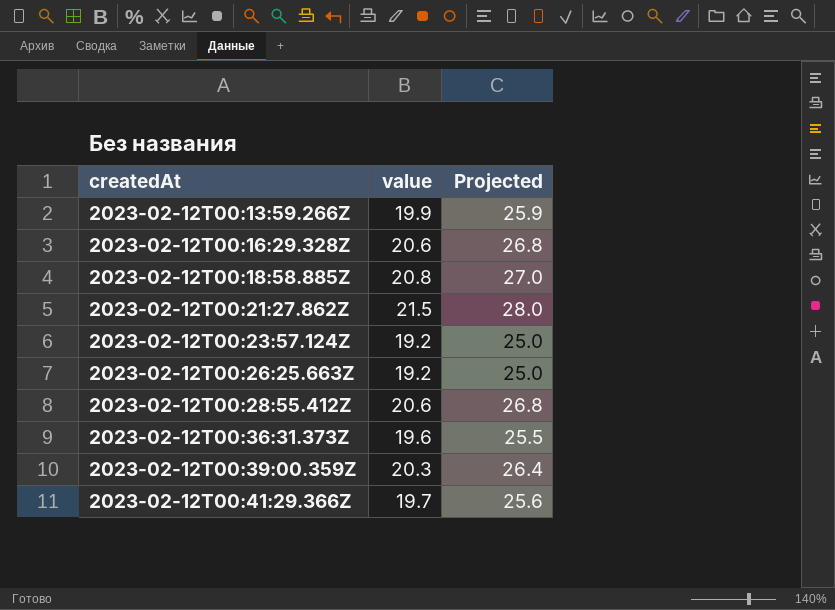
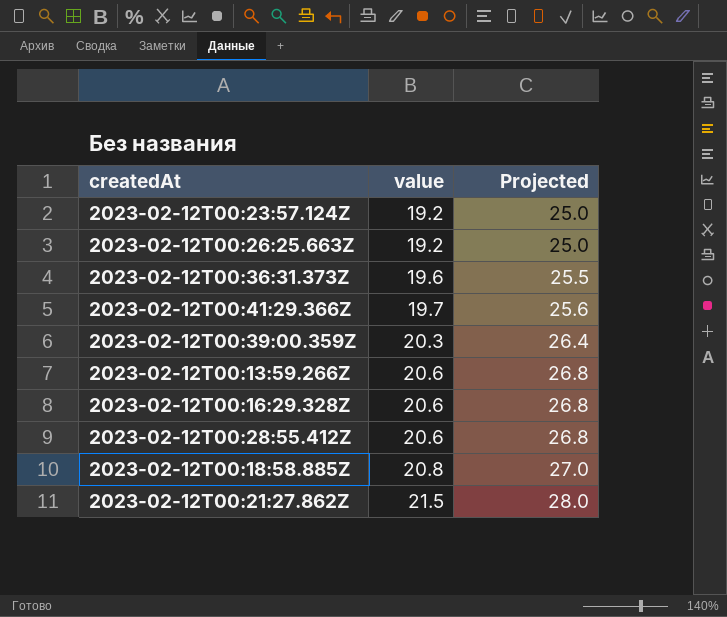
row order: createdAt ascending -> value ascending
2023-02-12T00:13:59.266Z | value: 19.9 -> 20.6
2023-02-12T00:13:59.266Z | Projected: 25.9 -> 26.8

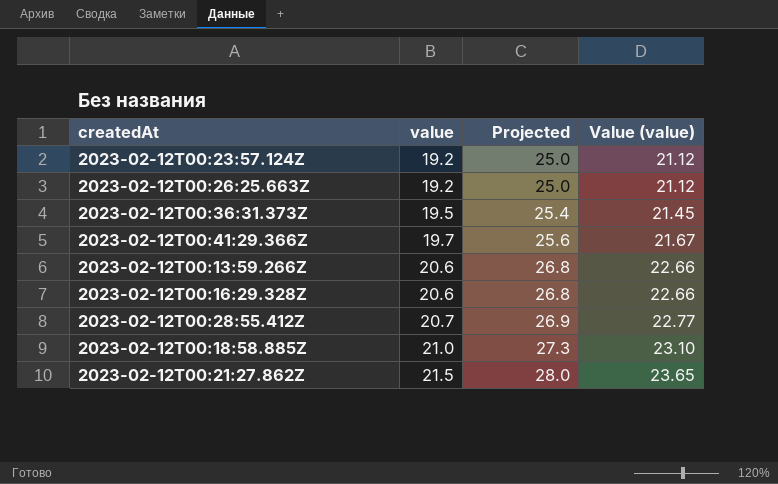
column Value (value) | formula: none -> [value] * 1.1
row 2023-02-12T00:39:00.359Z: 20.3 | 26.4 -> none
2023-02-12T00:36:31.373Z | value: 19.6 -> 19.5
2023-02-12T00:36:31.373Z | Projected: 25.5 -> 25.4
2023-02-12T00:28:55.412Z | value: 20.6 -> 20.7
2023-02-12T00:28:55.412Z | Projected: 26.8 -> 26.9
2023-02-12T00:18:58.885Z | value: 20.8 -> 21.0
2023-02-12T00:18:58.885Z | Projected: 27.0 -> 27.3

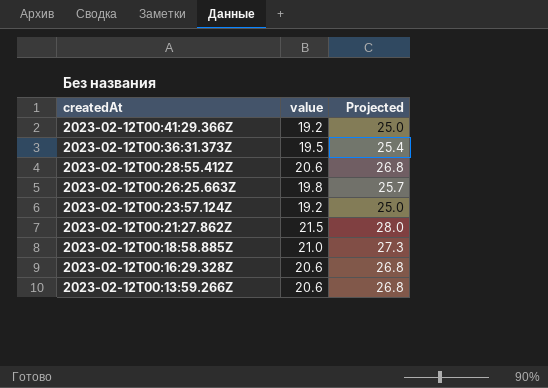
row order: value ascending -> createdAt descending
column Value (value) | formula: [value] * 1.1 -> none
2023-02-12T00:41:29.366Z | value: 19.7 -> 19.2
2023-02-12T00:41:29.366Z | Projected: 25.6 -> 25.0
2023-02-12T00:28:55.412Z | value: 20.7 -> 20.6
2023-02-12T00:28:55.412Z | Projected: 26.9 -> 26.8
2023-02-12T00:26:25.663Z | value: 19.2 -> 19.8
2023-02-12T00:26:25.663Z | Projected: 25.0 -> 25.7

